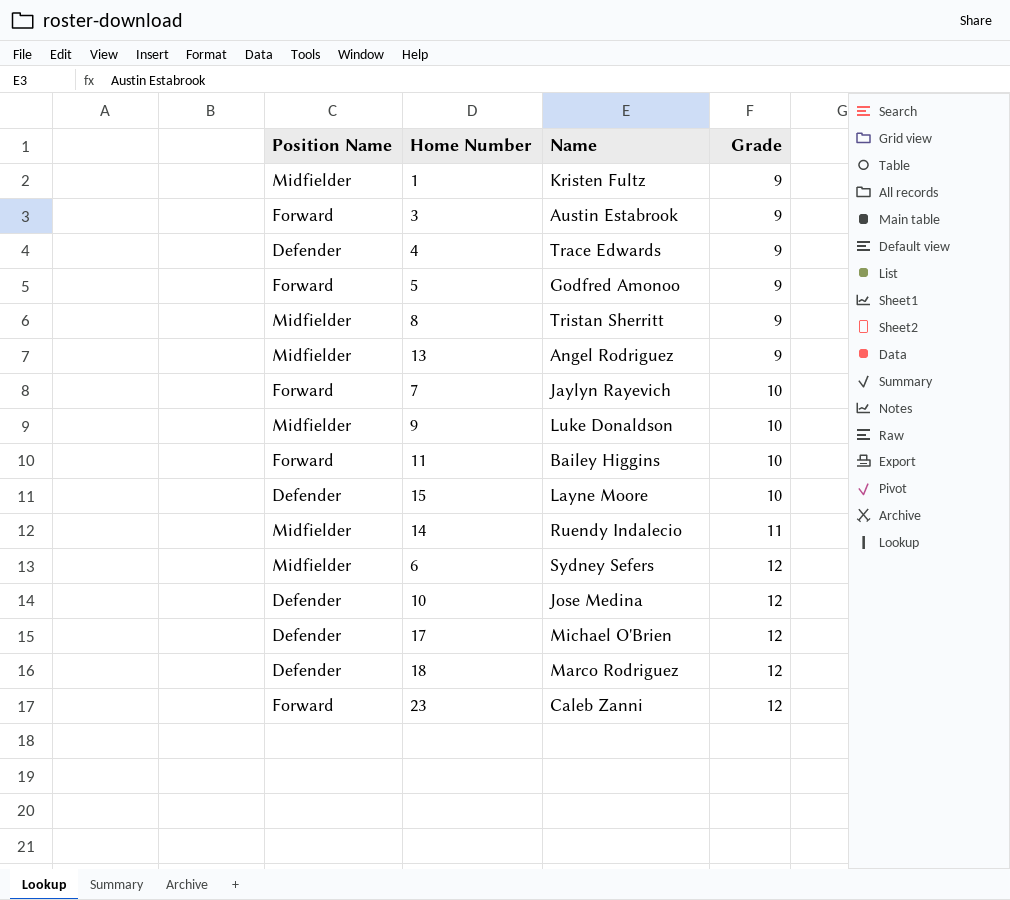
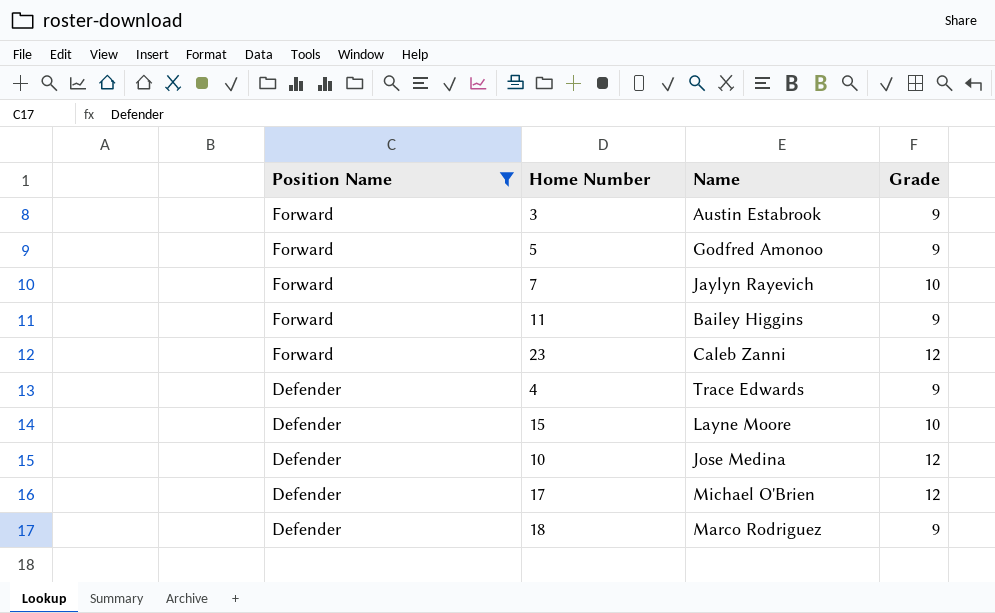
filter: none -> Position Name != Midfielder
row order: Grade ascending -> Position Name descending
11 | Grade: 10 -> 9
18 | Grade: 12 -> 9

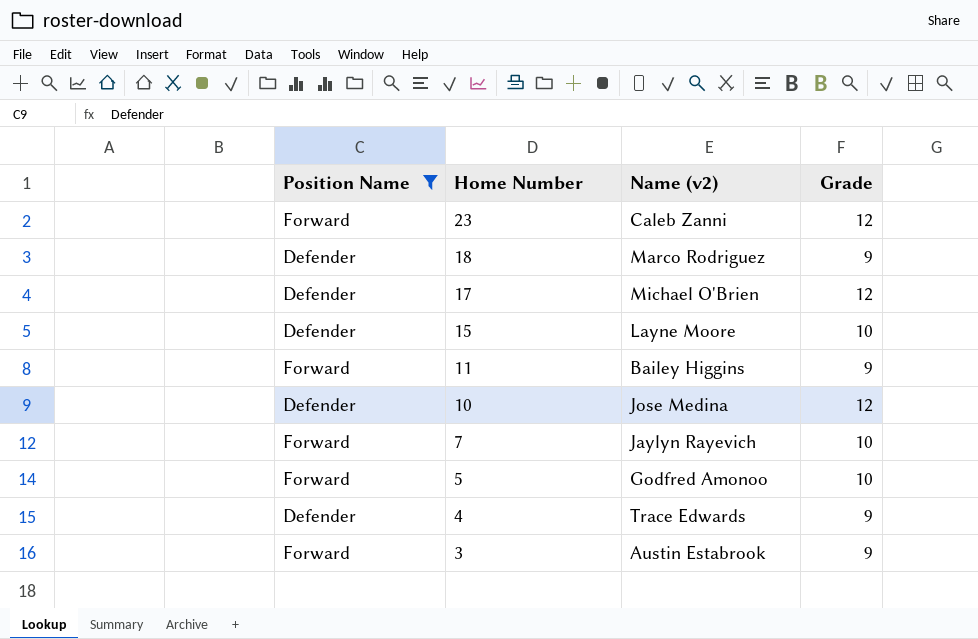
row order: Position Name descending -> Home Number descending
column name: Name -> Name (v2)
5 | Grade: 9 -> 10

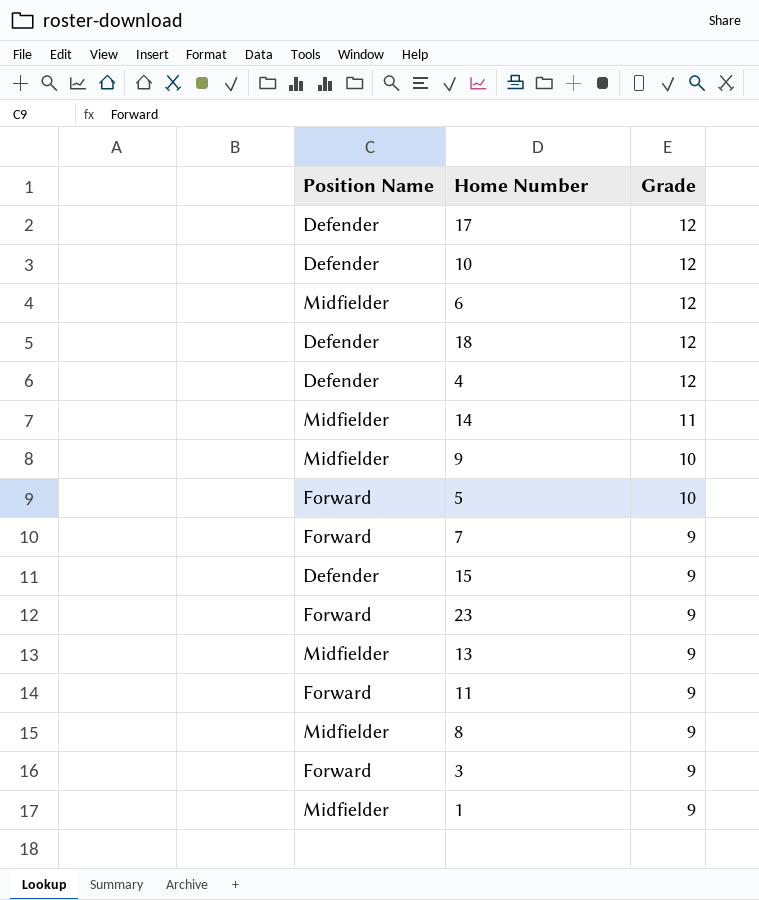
filter: Position Name != Midfielder -> none
row order: Home Number descending -> Grade descending
column Name (v2) | position: 3 -> none
18 | Grade: 9 -> 12
4 | Grade: 9 -> 12
7 | Grade: 10 -> 9
15 | Grade: 10 -> 9
23 | Grade: 12 -> 9

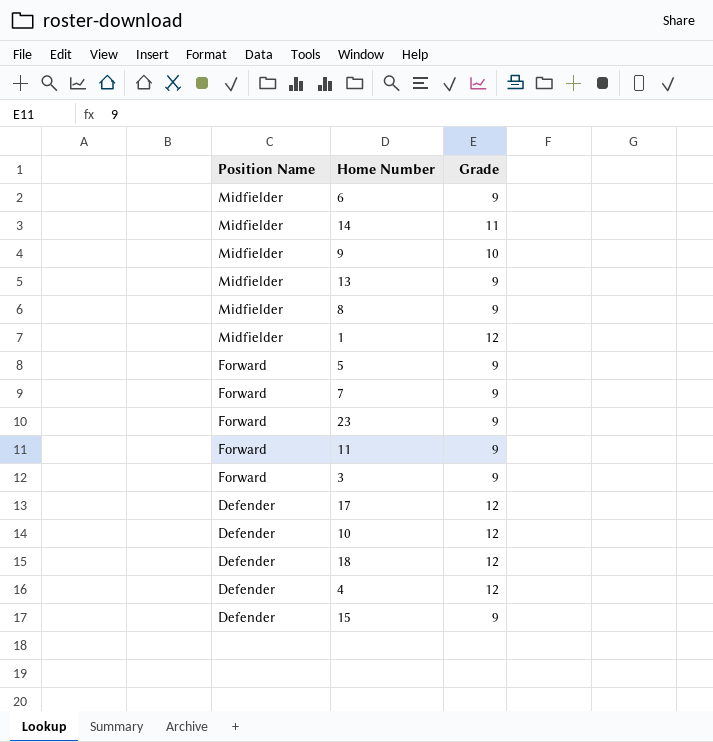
row order: Grade descending -> Position Name descending
6 | Grade: 12 -> 9
1 | Grade: 9 -> 12
5 | Grade: 10 -> 9

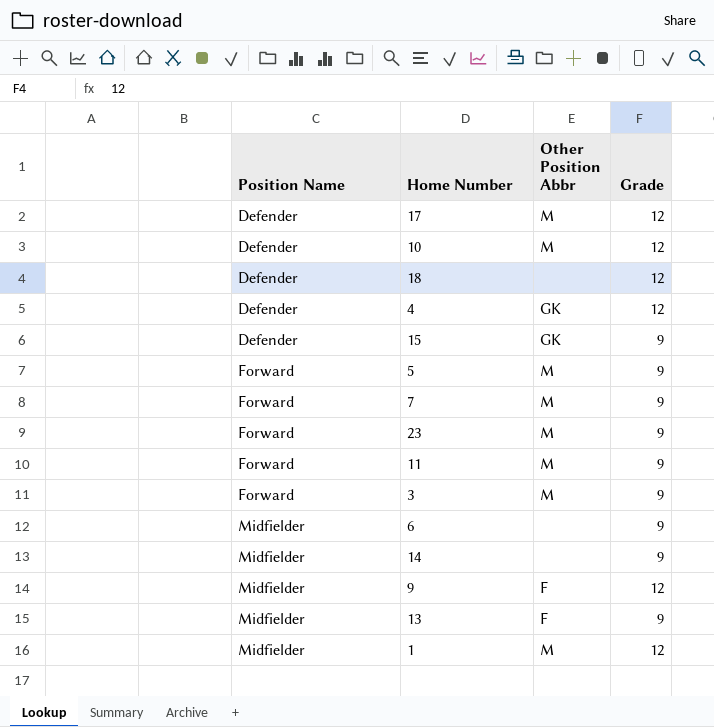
row order: Position Name descending -> Position Name ascending
column Other Position Abbr | position: none -> 3
row 8: Midfielder | 9 -> none
14 | Grade: 11 -> 9
9 | Grade: 10 -> 12

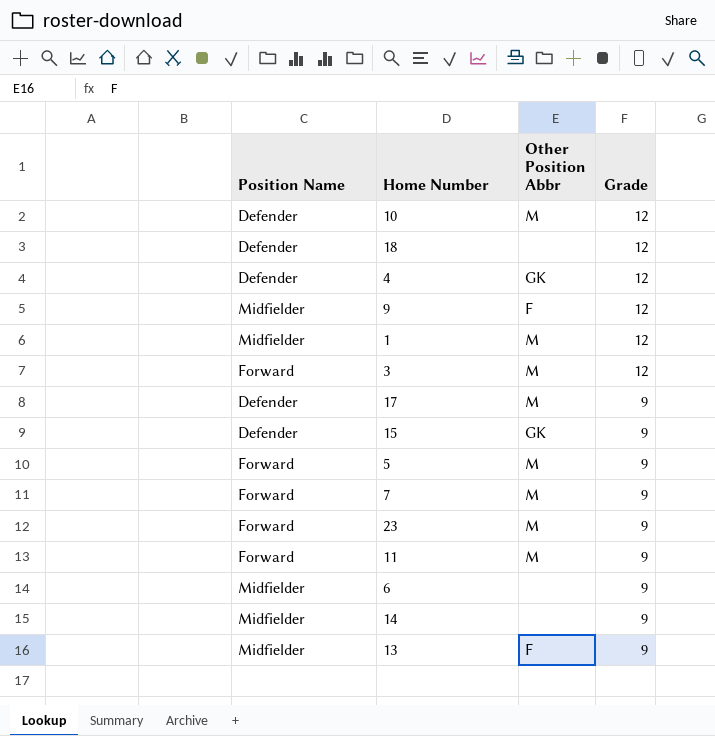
row order: Position Name ascending -> Grade descending
3 | Grade: 9 -> 12
17 | Grade: 12 -> 9

